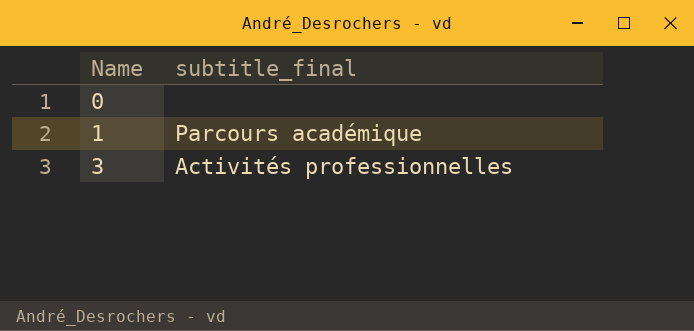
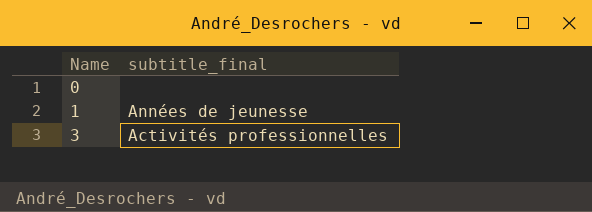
1 | subtitle_final: Parcours académique -> Années de jeunesse

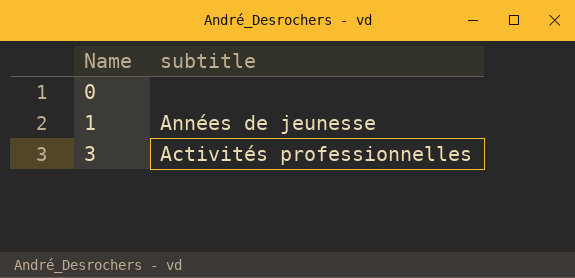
column name: subtitle_final -> subtitle

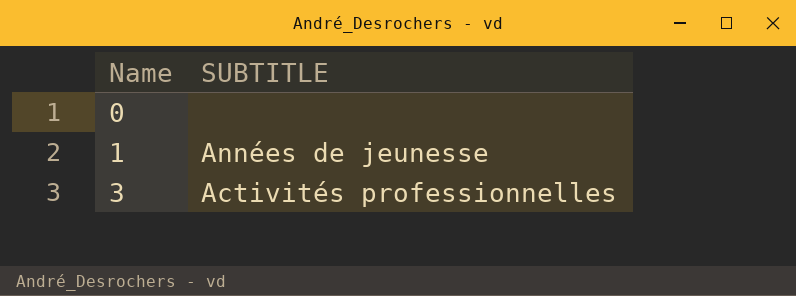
column name: subtitle -> SUBTITLE

